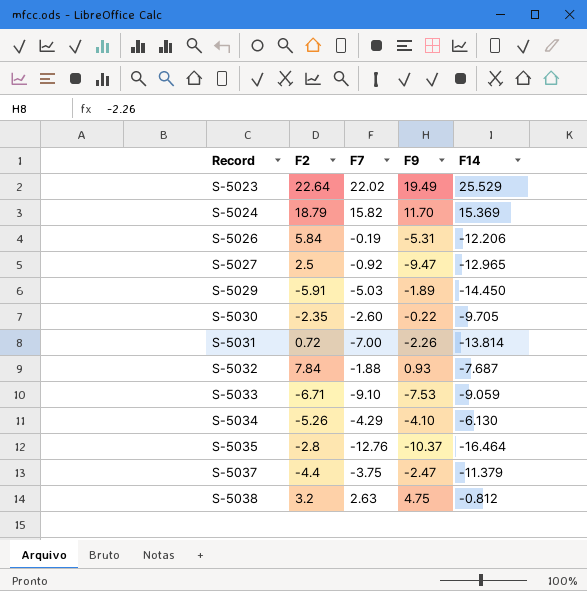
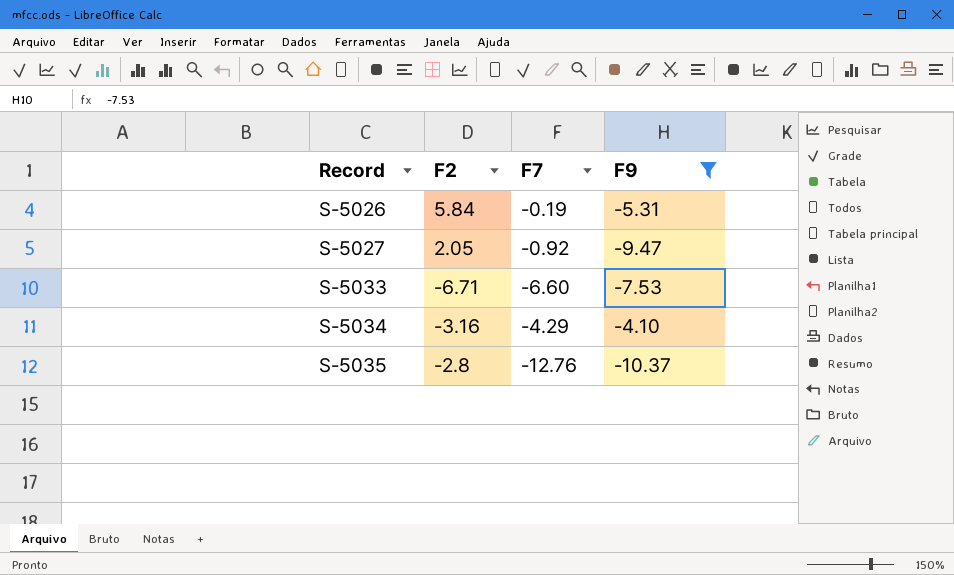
filter: none -> F9 <= -4.10
column F14 | position: 5 -> none
S-5027 | F2: 2.5 -> 2.05
S-5033 | F7: -9.10 -> -6.60
S-5034 | F2: -5.26 -> -3.16

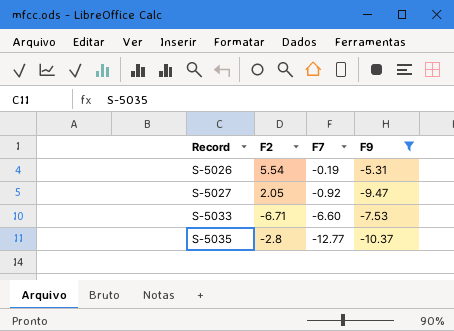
row S-5034: -3.16 | -4.29 | -4.10 -> none
S-5026 | F2: 5.84 -> 5.54
S-5035 | F7: -12.76 -> -12.77

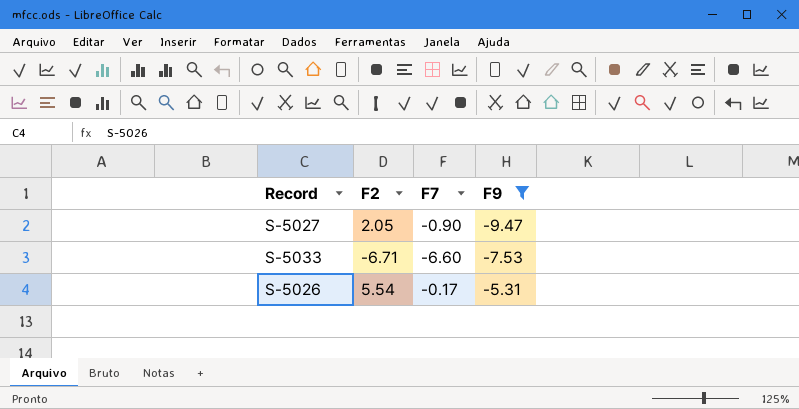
row order: Record ascending -> F9 ascending
row S-5035: -2.8 | -12.77 | -10.37 -> none
S-5027 | F7: -0.92 -> -0.90
S-5026 | F7: -0.19 -> -0.17

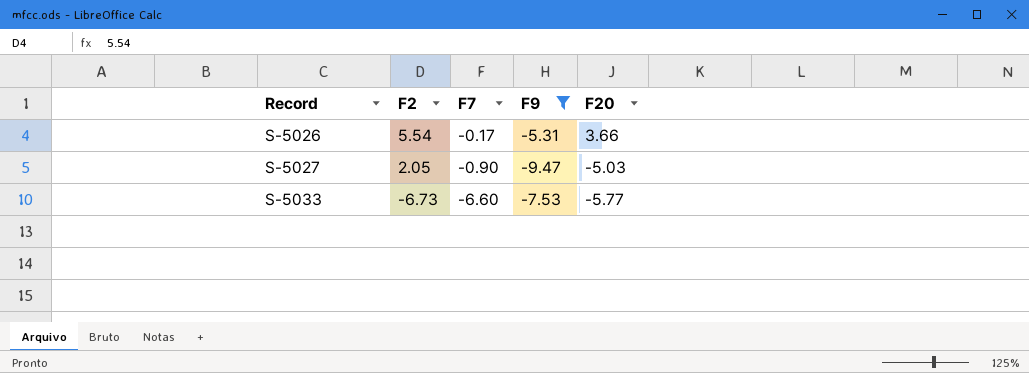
row order: F9 ascending -> Record ascending
column F20 | position: none -> 5
S-5033 | F2: -6.71 -> -6.73

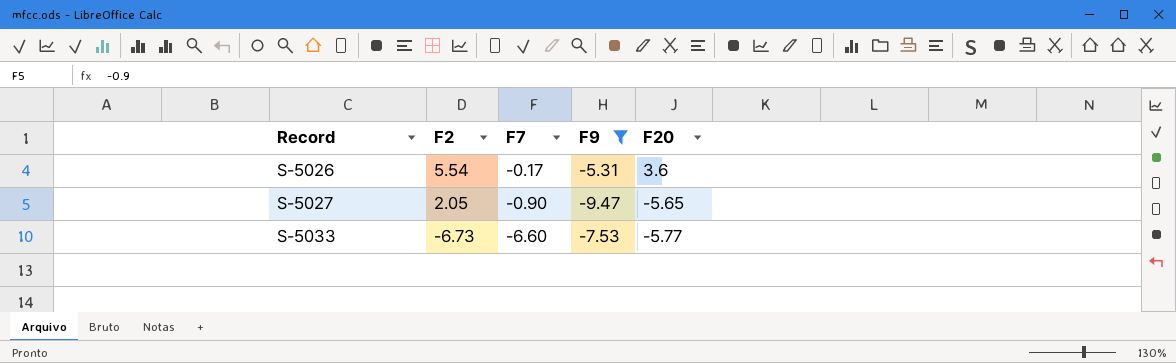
S-5026 | F20: 3.66 -> 3.6
S-5027 | F20: -5.03 -> -5.65

